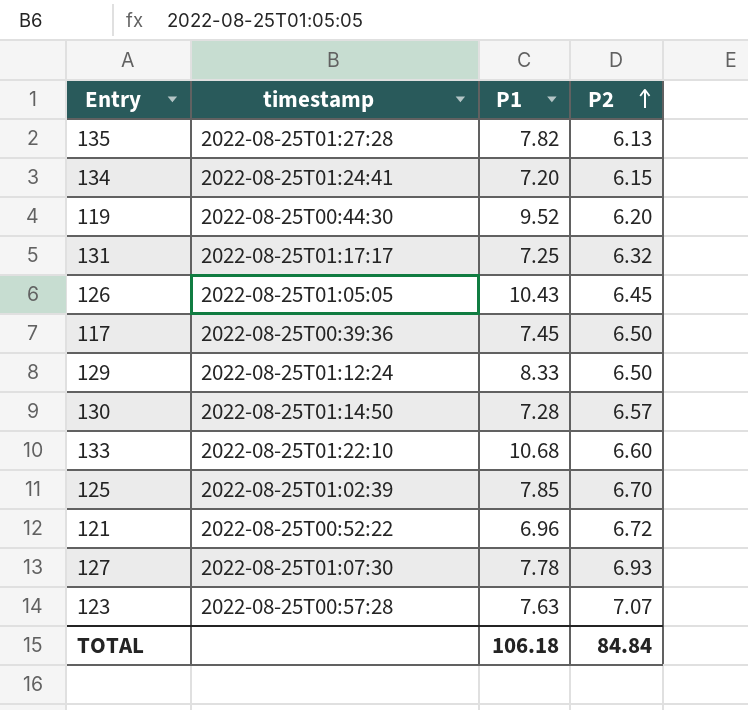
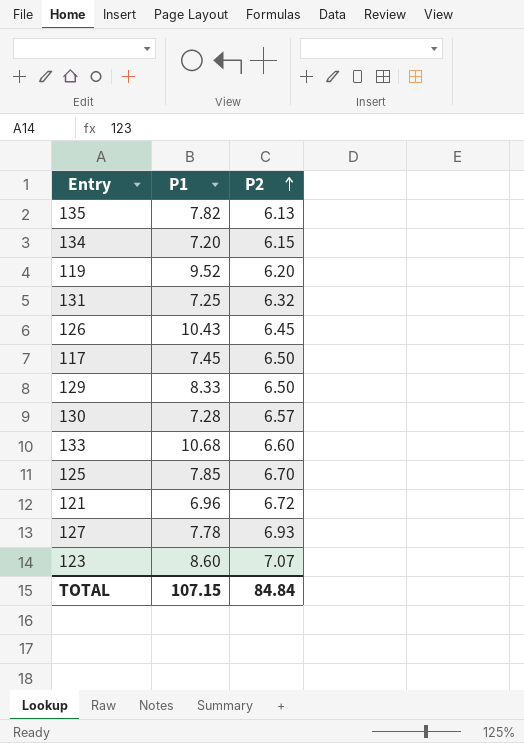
column timestamp | position: 2 -> none
123 | P1: 7.63 -> 8.60
TOTAL | P1: 106.18 -> 107.15

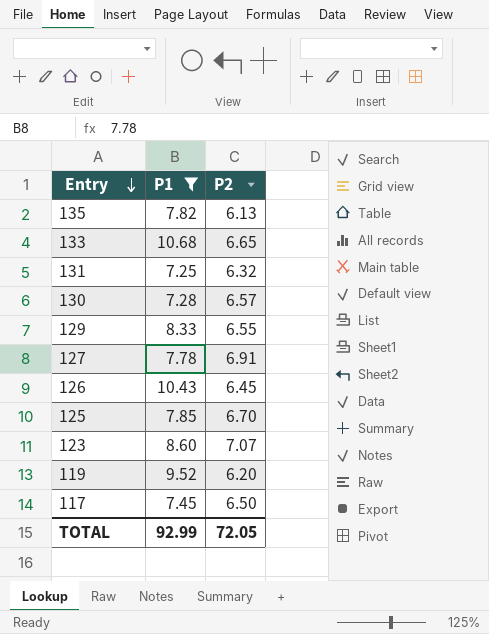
filter: none -> P1 >= 7.25
row order: P2 ascending -> Entry descending
133 | P2: 6.60 -> 6.65
129 | P2: 6.50 -> 6.55
127 | P2: 6.93 -> 6.91
TOTAL | P1: 107.15 -> 92.99
TOTAL | P2: 84.84 -> 72.05

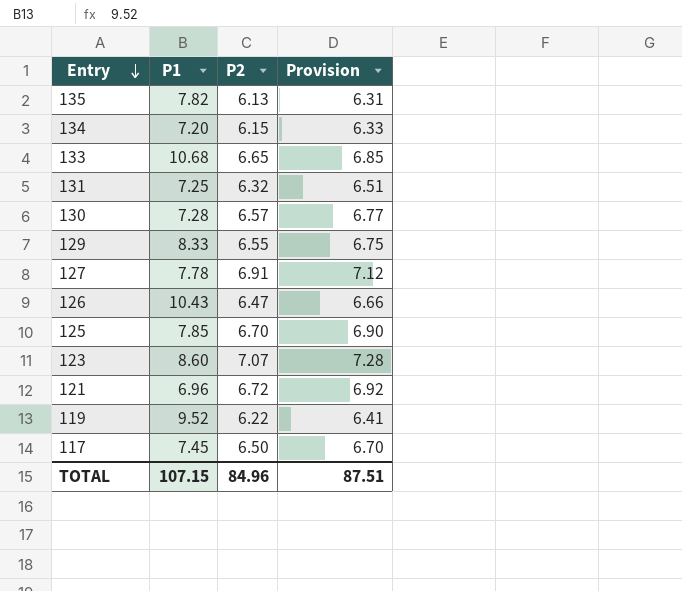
filter: P1 >= 7.25 -> none
column Provision | formula: none -> [P2] * 1.03
126 | P2: 6.45 -> 6.47
119 | P2: 6.20 -> 6.22
TOTAL | P1: 92.99 -> 107.15
TOTAL | P2: 72.05 -> 84.96

